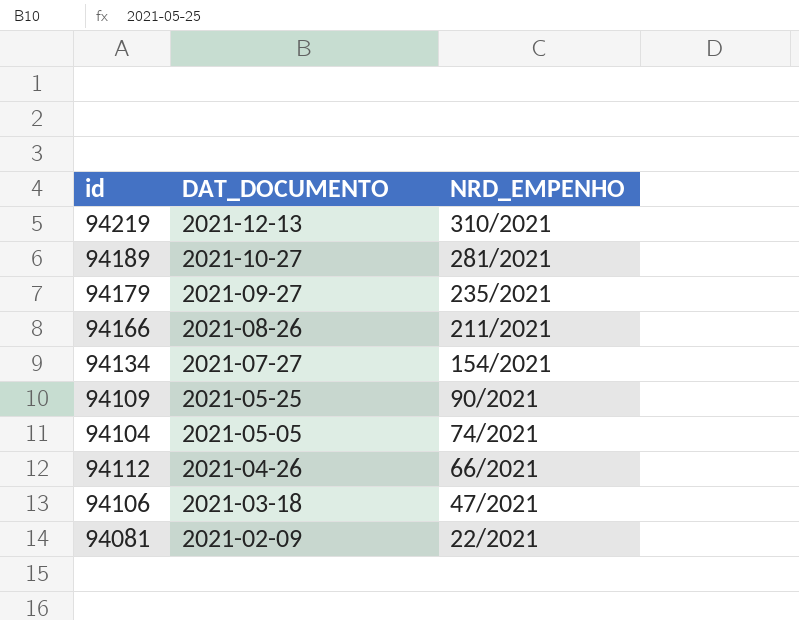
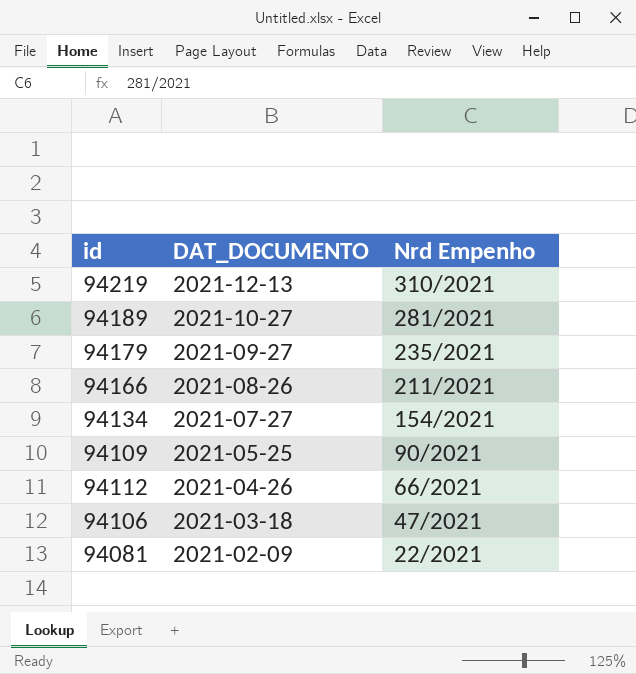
column name: NRD_EMPENHO -> Nrd Empenho
row 94104: 2021-05-05 | 74/2021 -> none

